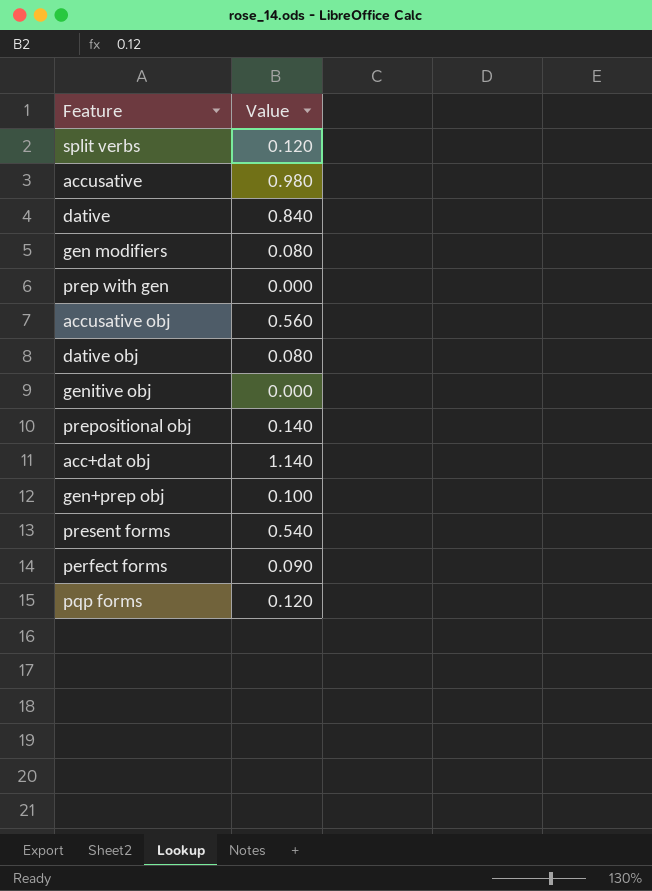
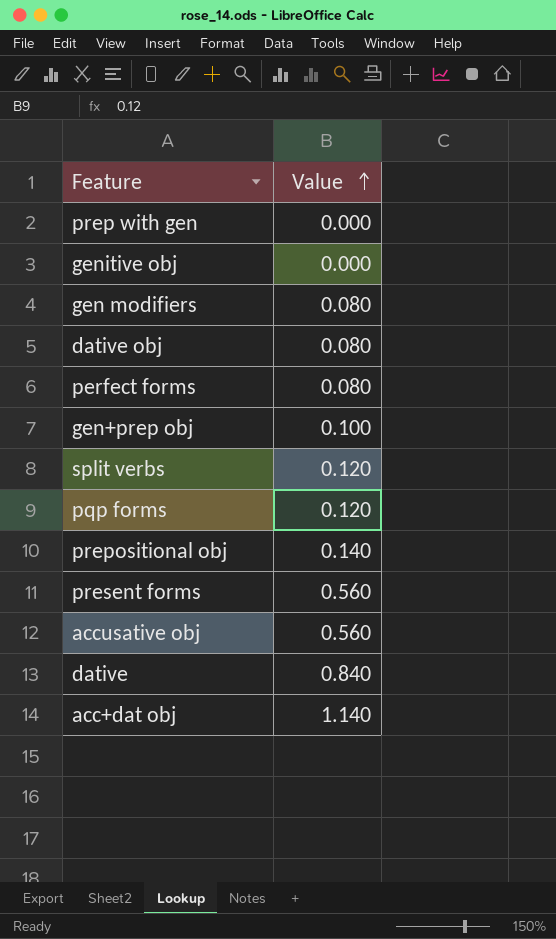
row order: none -> Value ascending
row accusative: 0.980 -> none
perfect forms | Value: 0.090 -> 0.080
present forms | Value: 0.540 -> 0.560

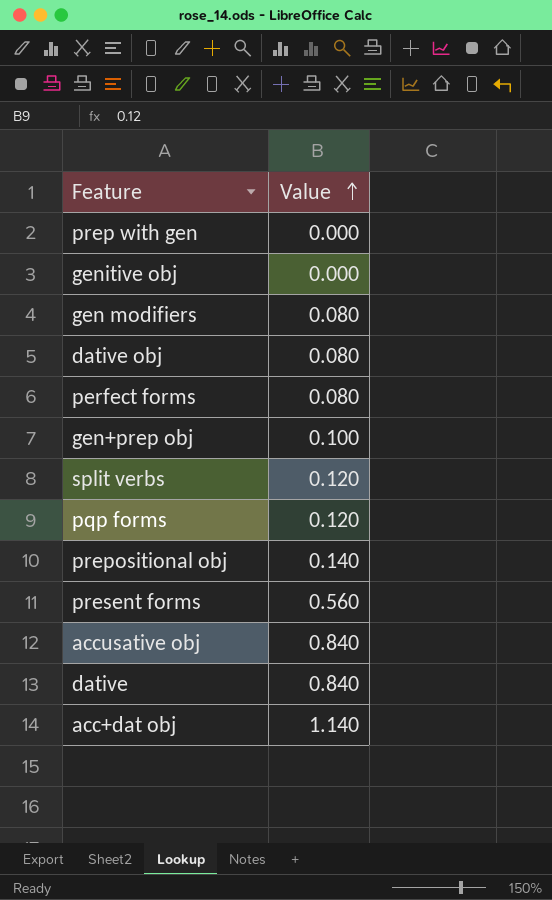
accusative obj | Value: 0.560 -> 0.840

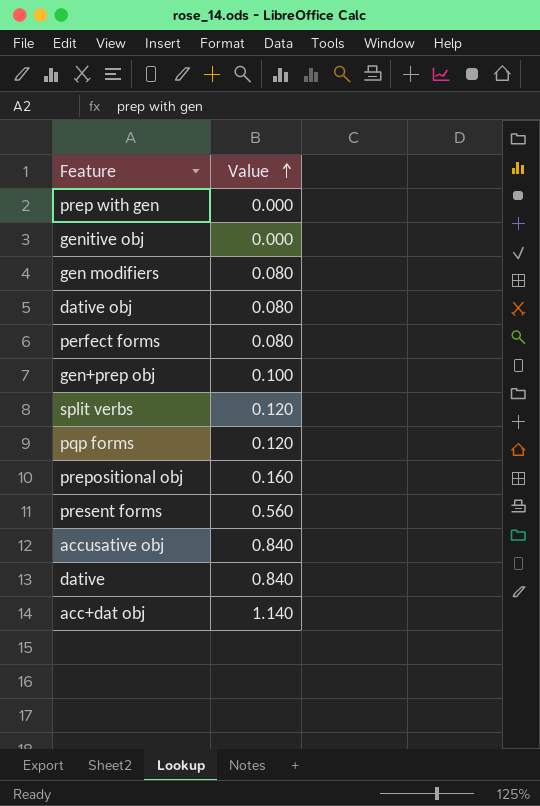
prepositional obj | Value: 0.140 -> 0.160

